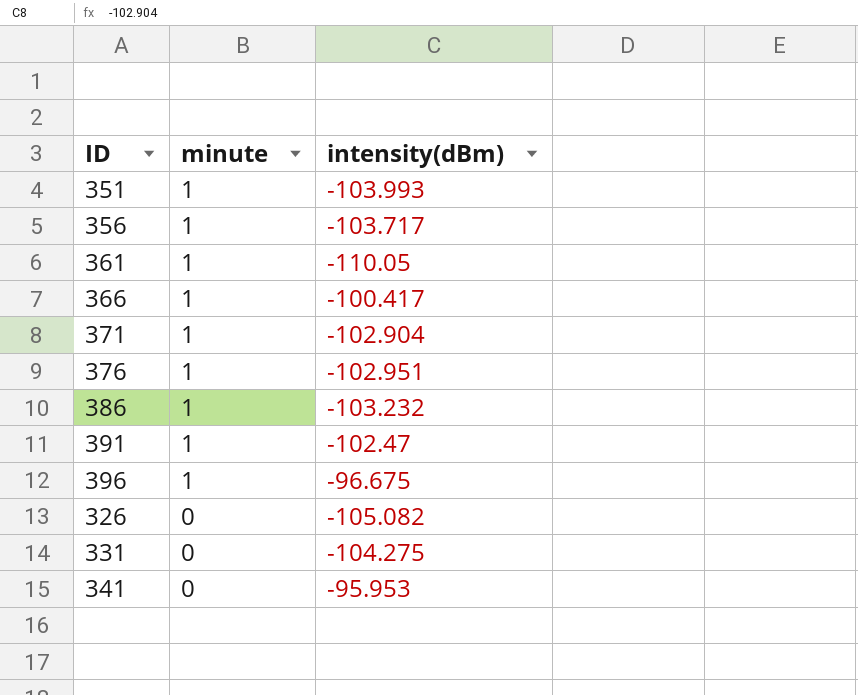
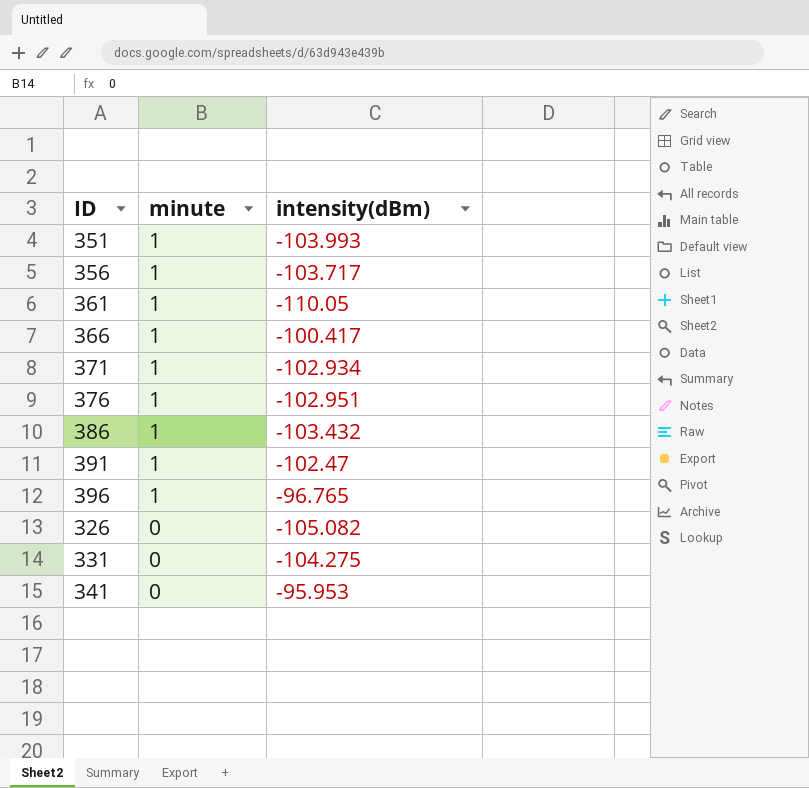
371 | intensity(dBm): -102.904 -> -102.934
386 | intensity(dBm): -103.232 -> -103.432
396 | intensity(dBm): -96.675 -> -96.765

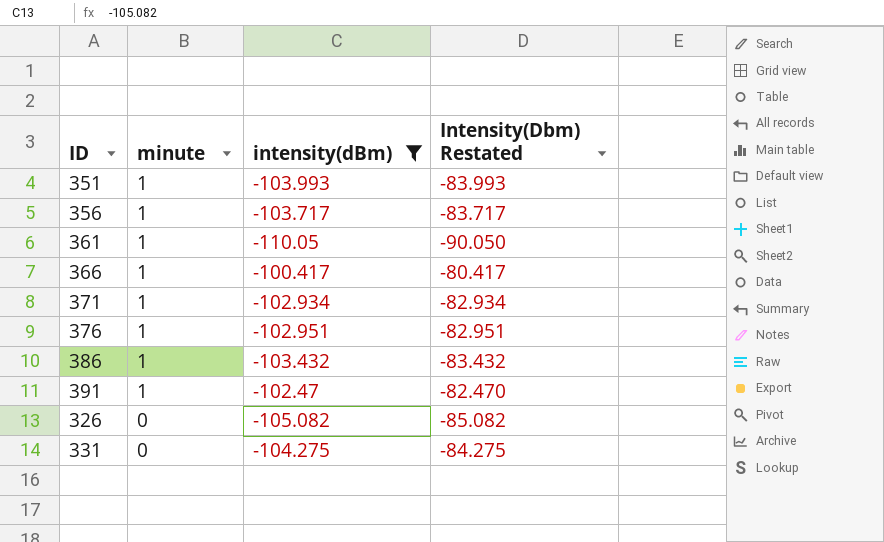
filter: none -> intensity(dBm) <= -100.417
column Intensity(Dbm) Restated | formula: none -> [intensity(dBm)] + 20

